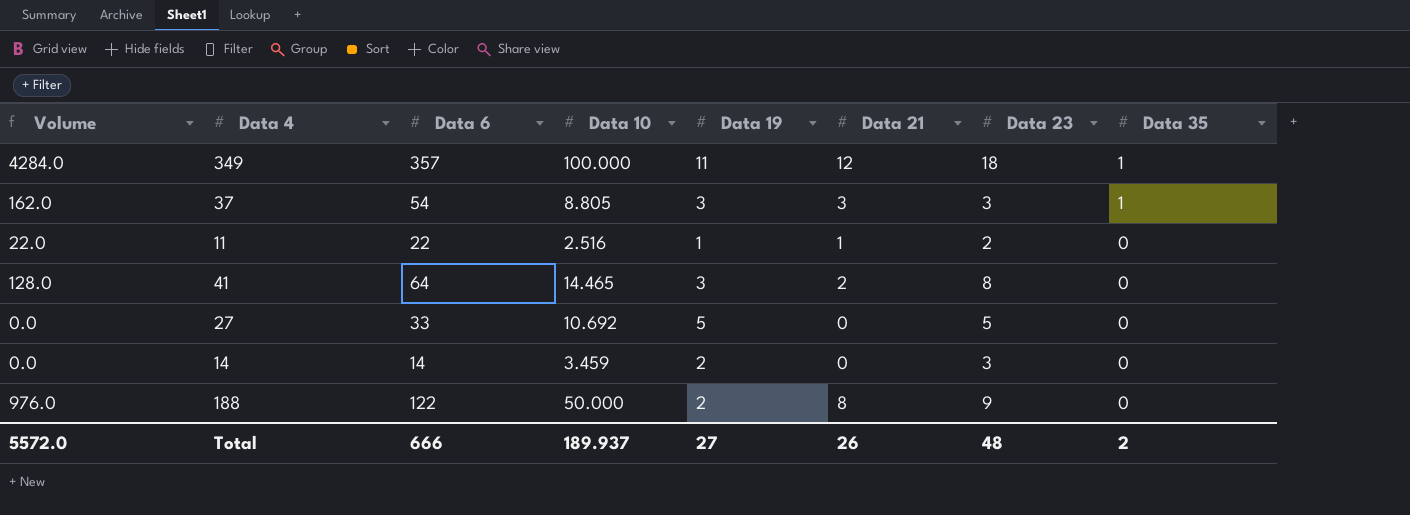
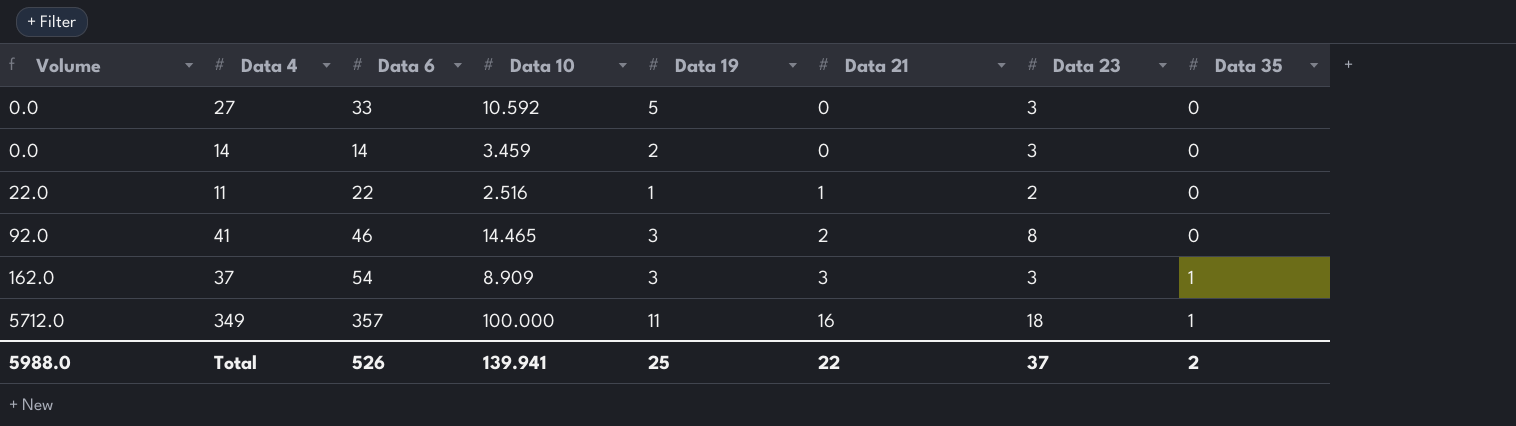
row order: Data 35 descending -> Volume ascending
row 188: 976.0 | 122 | 50.000 | 2 | 8 | 9 | 0 -> none
27 | Data 10: 10.692 -> 10.592
27 | Data 23: 5 -> 3
41 | Volume: 128.0 -> 92.0
41 | Data 6: 64 -> 46
37 | Data 10: 8.805 -> 8.909
349 | Volume: 4284.0 -> 5712.0
349 | Data 21: 12 -> 16
Total | Volume: 5572.0 -> 5988.0
Total | Data 6: 666 -> 526
Total | Data 10: 189.937 -> 139.941
Total | Data 19: 27 -> 25
Total | Data 21: 26 -> 22
Total | Data 23: 48 -> 37

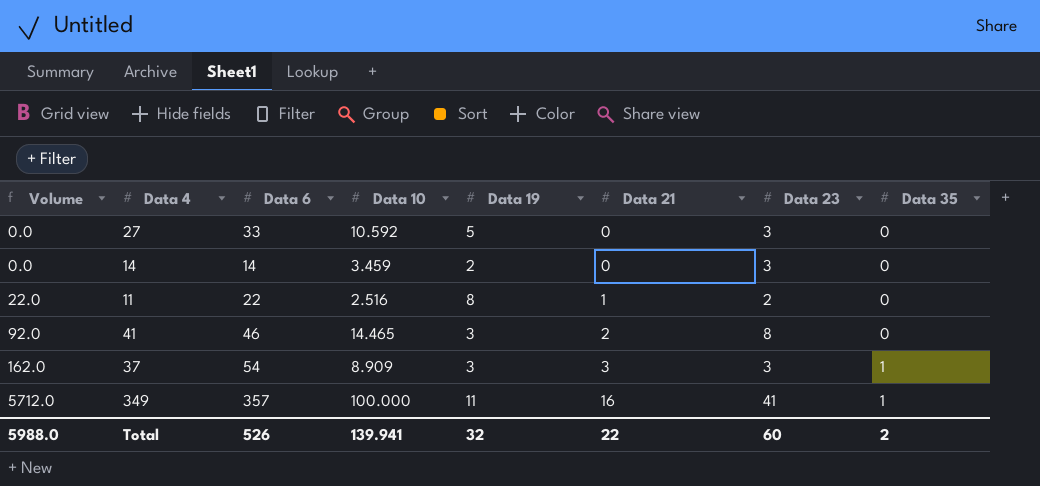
11 | Data 19: 1 -> 8
349 | Data 23: 18 -> 41
Total | Data 19: 25 -> 32
Total | Data 23: 37 -> 60

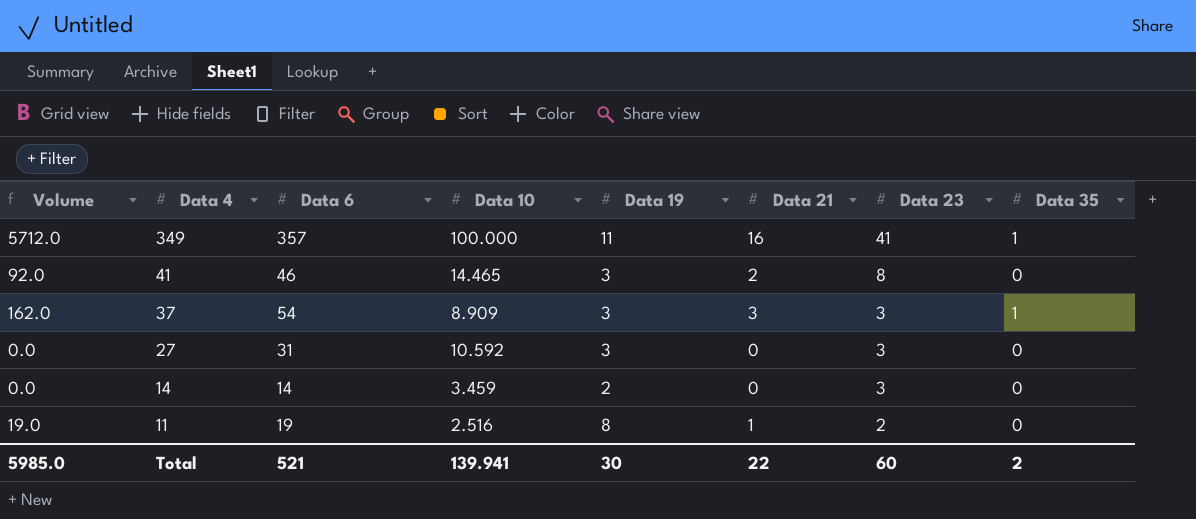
row order: Volume ascending -> Data 4 descending
27 | Data 6: 33 -> 31
27 | Data 19: 5 -> 3
11 | Volume: 22.0 -> 19.0
11 | Data 6: 22 -> 19
Total | Volume: 5988.0 -> 5985.0
Total | Data 6: 526 -> 521
Total | Data 19: 32 -> 30

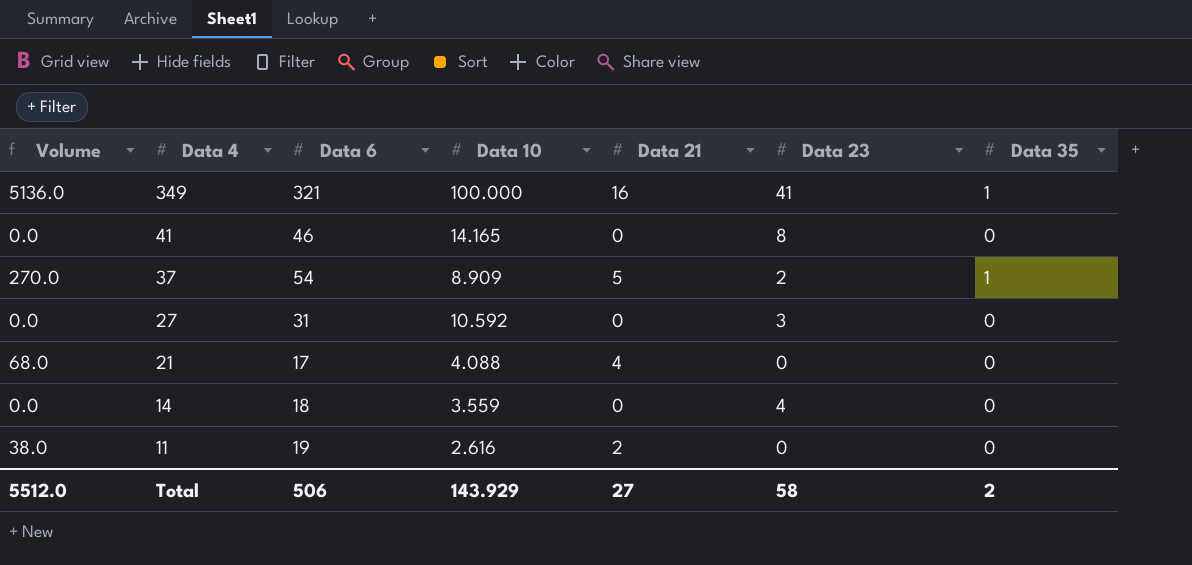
column Data 19 | position: 5 -> none
349 | Volume: 5712.0 -> 5136.0
349 | Data 6: 357 -> 321
41 | Volume: 92.0 -> 0.0
41 | Data 10: 14.465 -> 14.165
41 | Data 21: 2 -> 0
37 | Volume: 162.0 -> 270.0
37 | Data 21: 3 -> 5
37 | Data 23: 3 -> 2
row 21: none -> 68.0 | 17 | 4.088 | 4 | 0 | 0
14 | Data 6: 14 -> 18
14 | Data 10: 3.459 -> 3.559
14 | Data 23: 3 -> 4
11 | Volume: 19.0 -> 38.0
11 | Data 10: 2.516 -> 2.616
11 | Data 21: 1 -> 2
11 | Data 23: 2 -> 0
Total | Volume: 5985.0 -> 5512.0
Total | Data 6: 521 -> 506
Total | Data 10: 139.941 -> 143.929
Total | Data 21: 22 -> 27
Total | Data 23: 60 -> 58

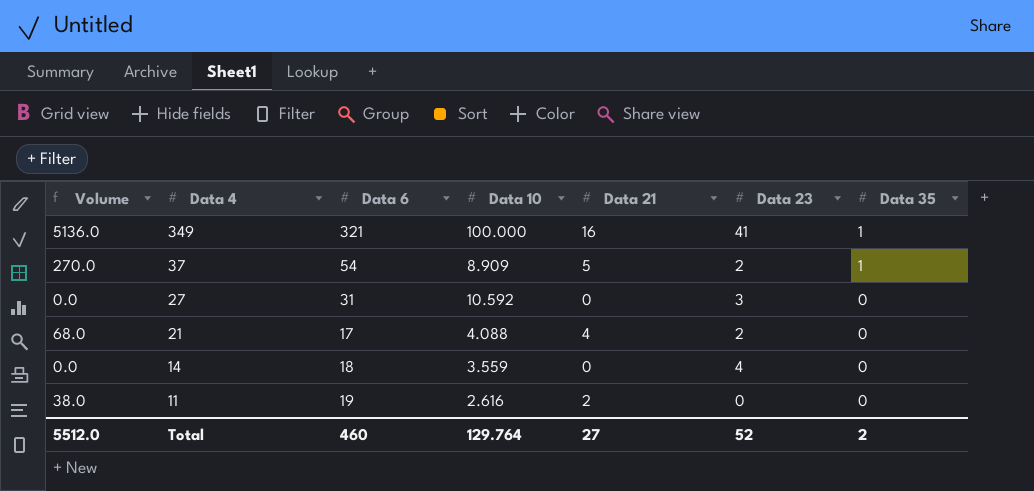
row 41: 0.0 | 46 | 14.165 | 0 | 8 | 0 -> none
21 | Data 23: 0 -> 2
Total | Data 6: 506 -> 460
Total | Data 10: 143.929 -> 129.764
Total | Data 23: 58 -> 52

